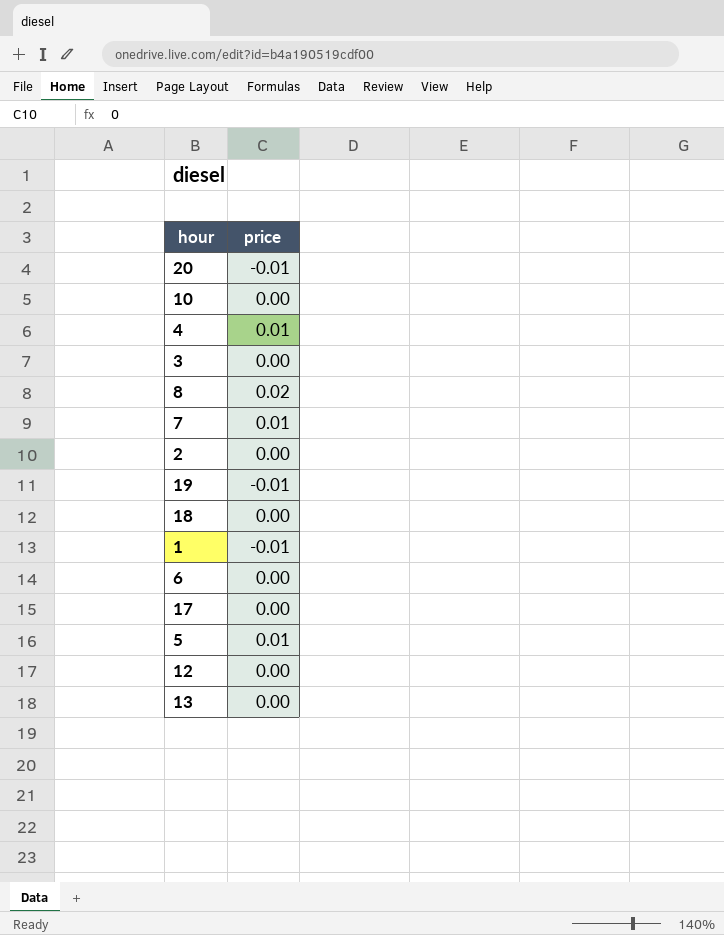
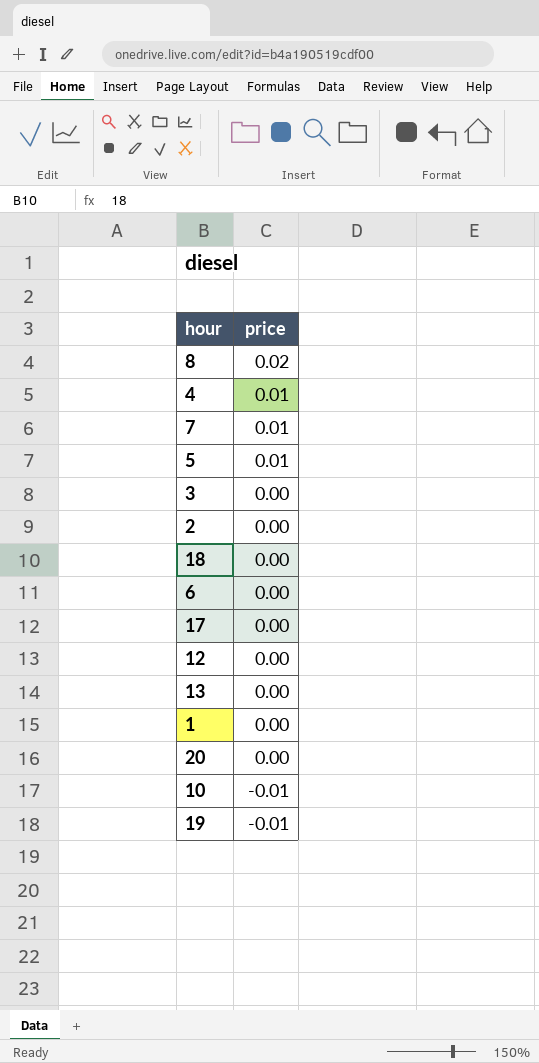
row order: none -> price descending
1 | price: -0.01 -> 0.00
20 | price: -0.01 -> 0.00
10 | price: 0.00 -> -0.01

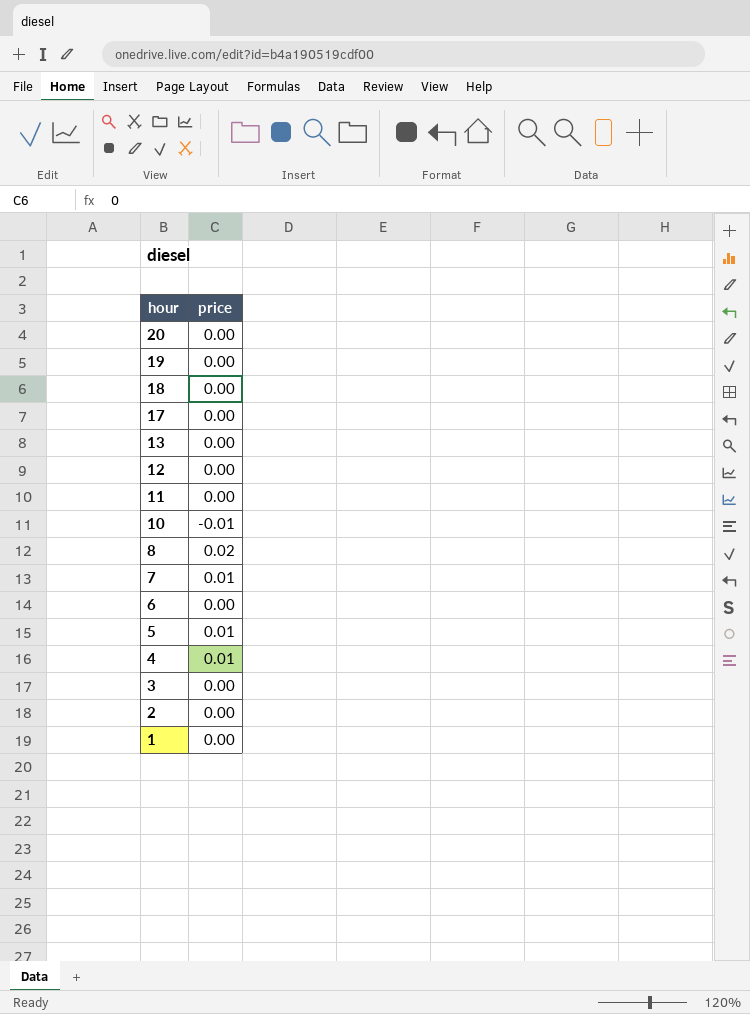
row order: price descending -> hour descending
19 | price: -0.01 -> 0.00
row 11: none -> 0.00

